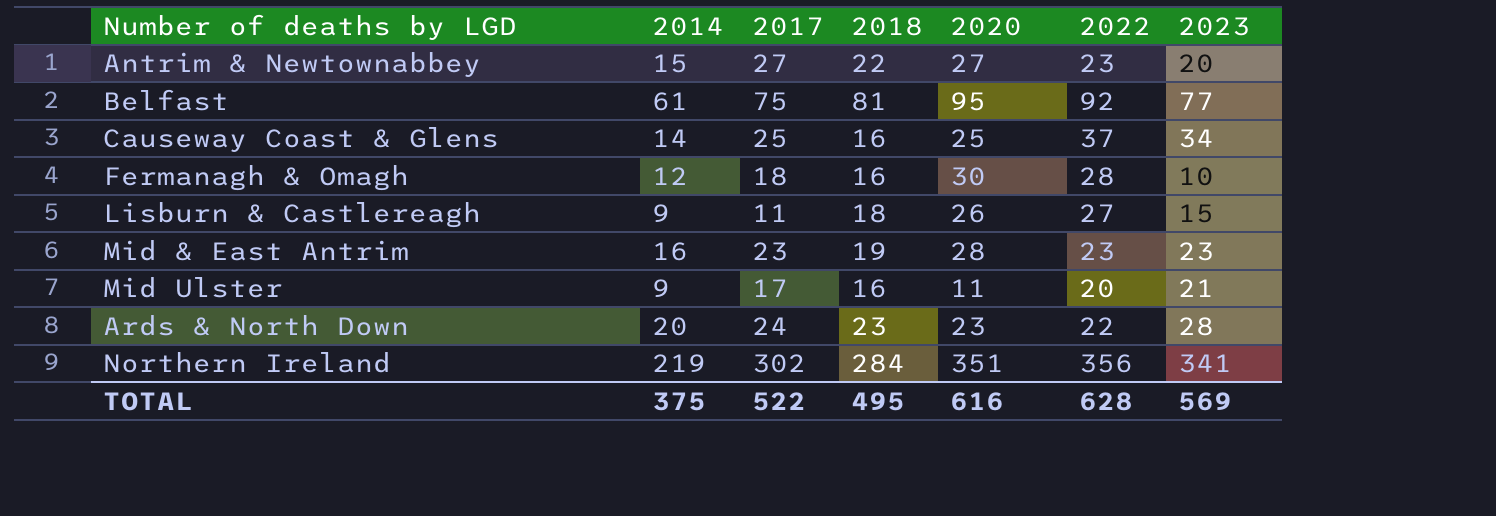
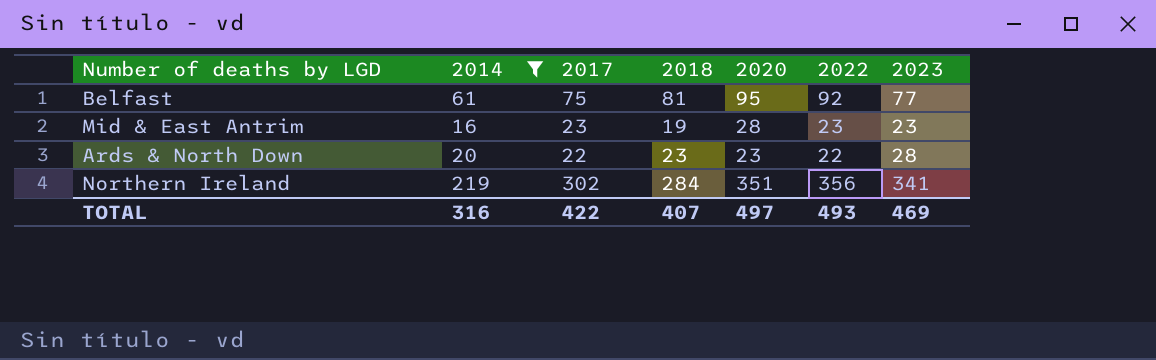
filter: none -> 2014 >= 16
Ards & North Down | 2017: 24 -> 22
TOTAL | 2014: 375 -> 316
TOTAL | 2017: 522 -> 422
TOTAL | 2018: 495 -> 407
TOTAL | 2020: 616 -> 497
TOTAL | 2022: 628 -> 493
TOTAL | 2023: 569 -> 469

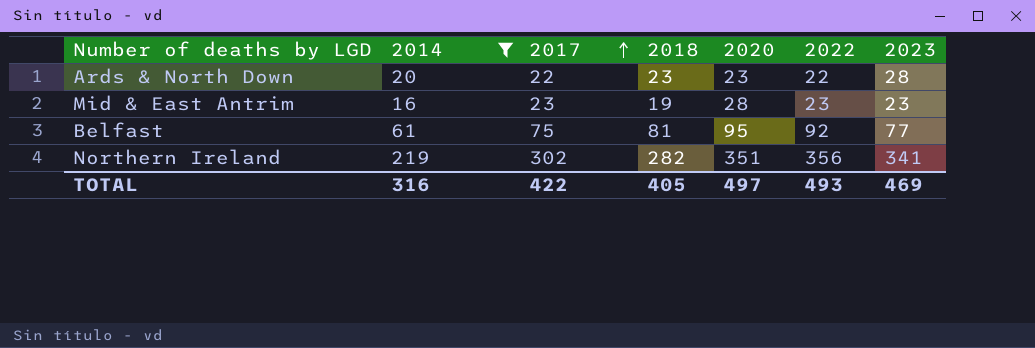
row order: none -> 2017 ascending
Northern Ireland | 2018: 284 -> 282
TOTAL | 2018: 407 -> 405

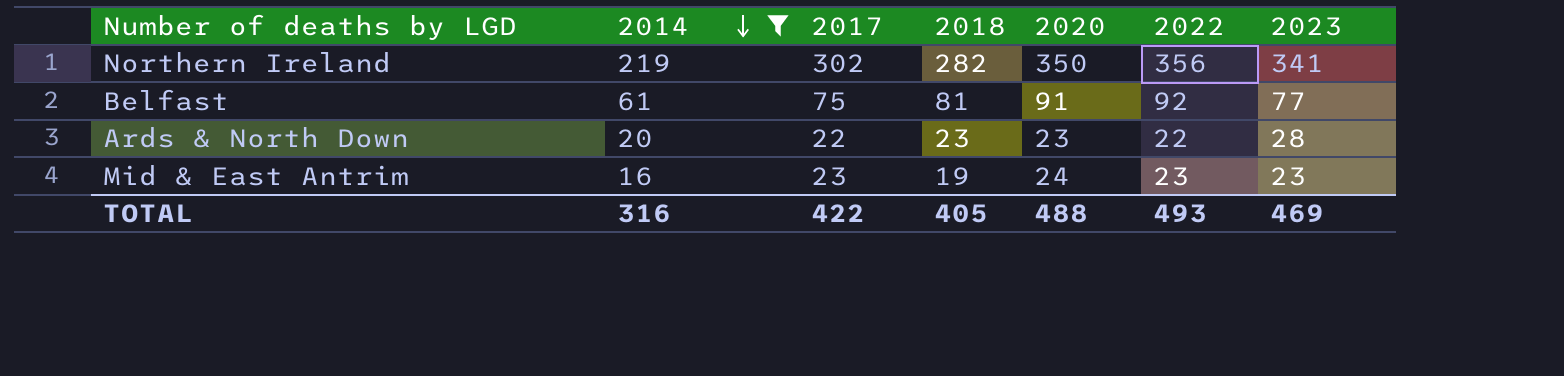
row order: 2017 ascending -> 2014 descending
Northern Ireland | 2020: 351 -> 350
Belfast | 2020: 95 -> 91
Mid & East Antrim | 2020: 28 -> 24
TOTAL | 2020: 497 -> 488

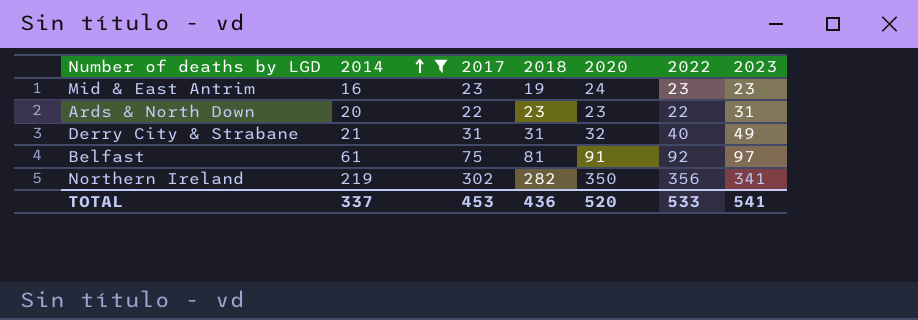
row order: 2014 descending -> 2014 ascending
Ards & North Down | 2023: 28 -> 31
row Derry City & Strabane: none -> 21 | 31 | 31 | 32 | 40 | 49
Belfast | 2023: 77 -> 97
TOTAL | 2014: 316 -> 337
TOTAL | 2017: 422 -> 453
TOTAL | 2018: 405 -> 436
TOTAL | 2020: 488 -> 520
TOTAL | 2022: 493 -> 533
TOTAL | 2023: 469 -> 541

